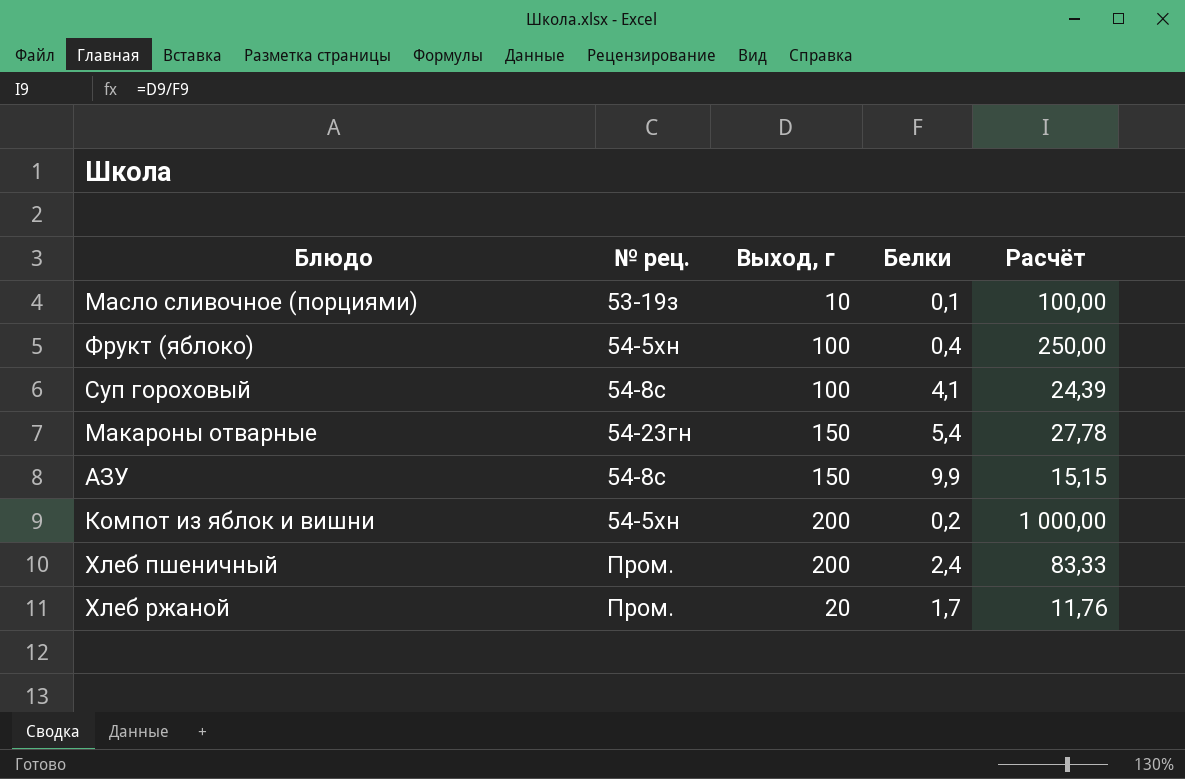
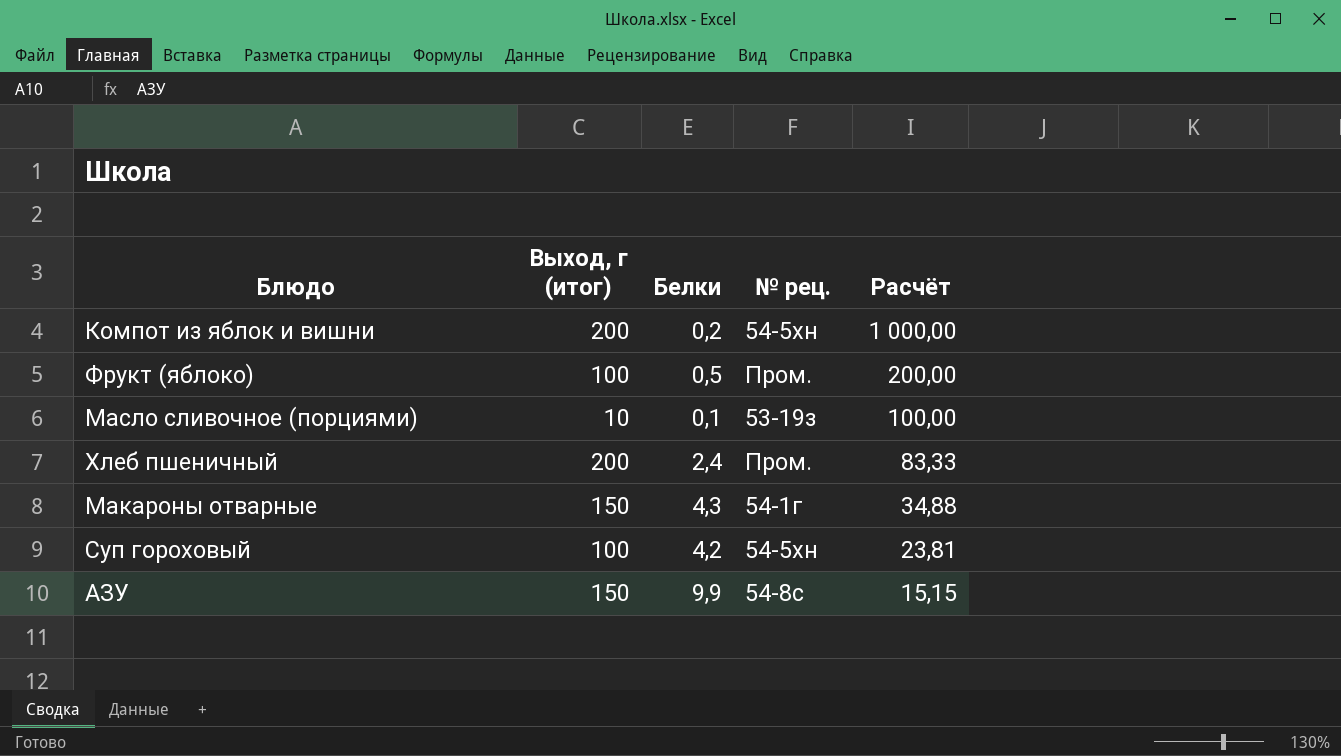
row order: none -> Расчёт descending
column name: Выход, г -> Выход, г (итог)
column № рец. | position: 2 -> 4
row Хлеб ржаной: Пром. | 20 | 1,7 | 11,76 -> none
Фрукт (яблоко) | Белки: 0,4 -> 0,5
Фрукт (яблоко) | № рец.: 54-5хн -> Пром.
Фрукт (яблоко) | Расчёт: 250,00 -> 200,00
Макароны отварные | Белки: 5,4 -> 4,3
Макароны отварные | № рец.: 54-23гн -> 54-1г
Макароны отварные | Расчёт: 27,78 -> 34,88
Суп гороховый | Белки: 4,1 -> 4,2
Суп гороховый | № рец.: 54-8с -> 54-5хн
Суп гороховый | Расчёт: 24,39 -> 23,81

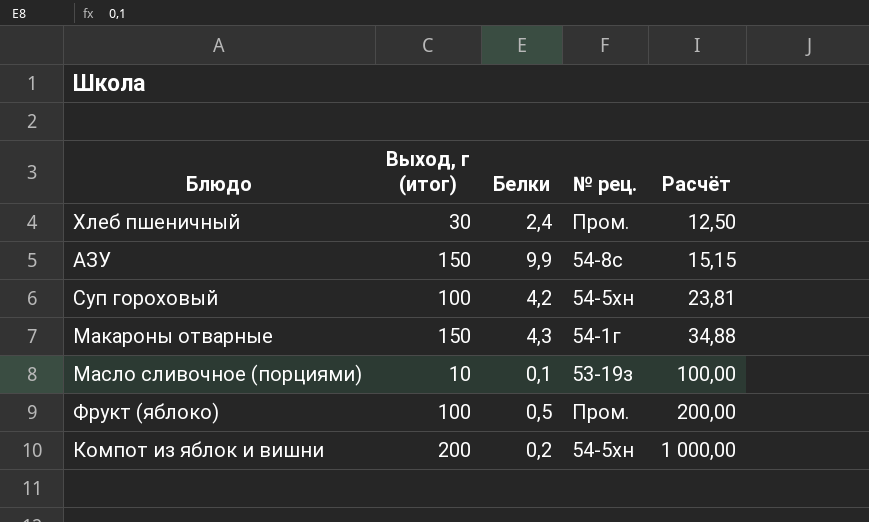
row order: Расчёт descending -> Расчёт ascending
Хлеб пшеничный | Выход, г (итог): 200 -> 30
Хлеб пшеничный | Расчёт: 83,33 -> 12,50

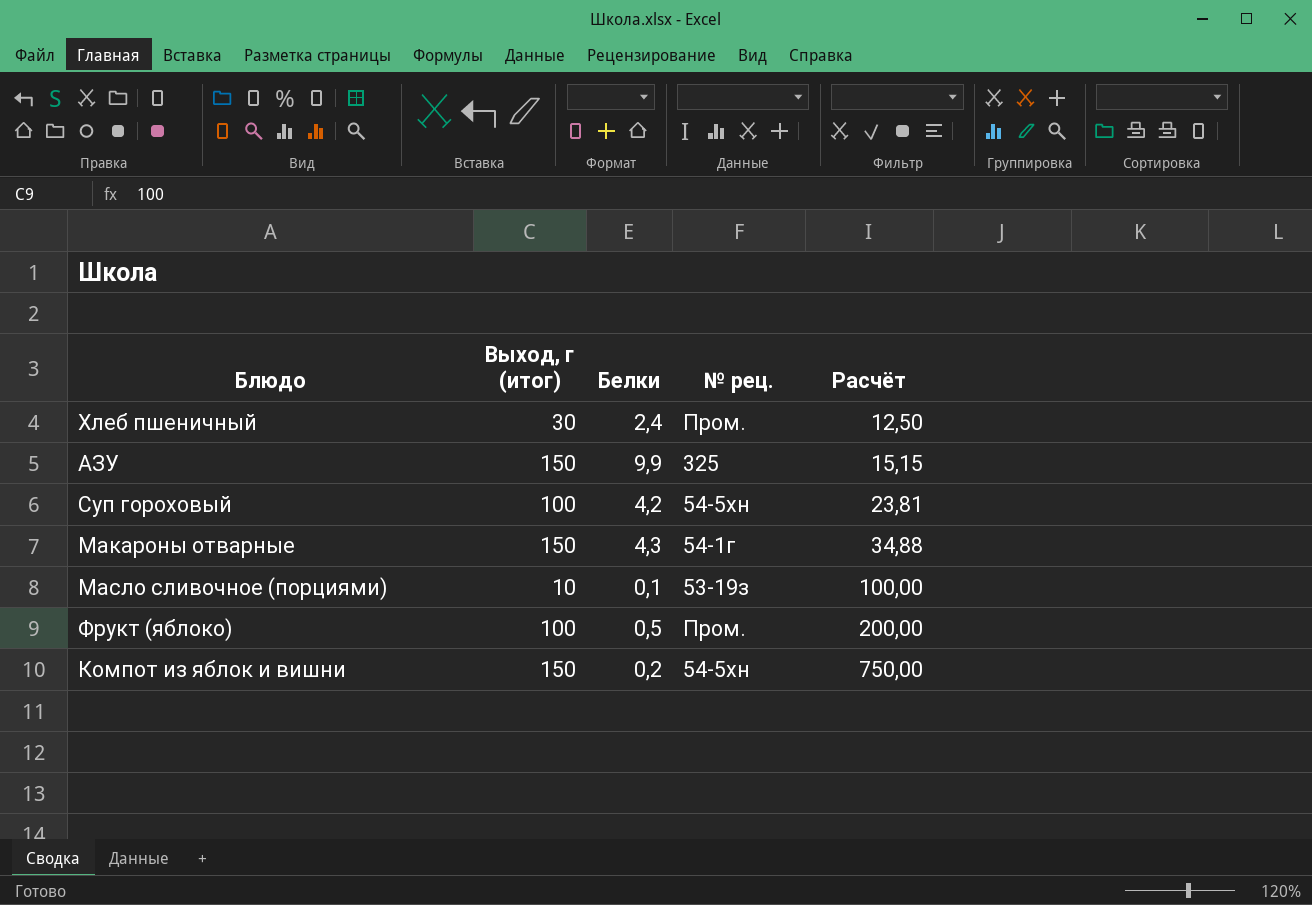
АЗУ | № рец.: 54-8с -> 325
Компот из яблок и вишни | Выход, г (итог): 200 -> 150
Компот из яблок и вишни | Расчёт: 1 000,00 -> 750,00

